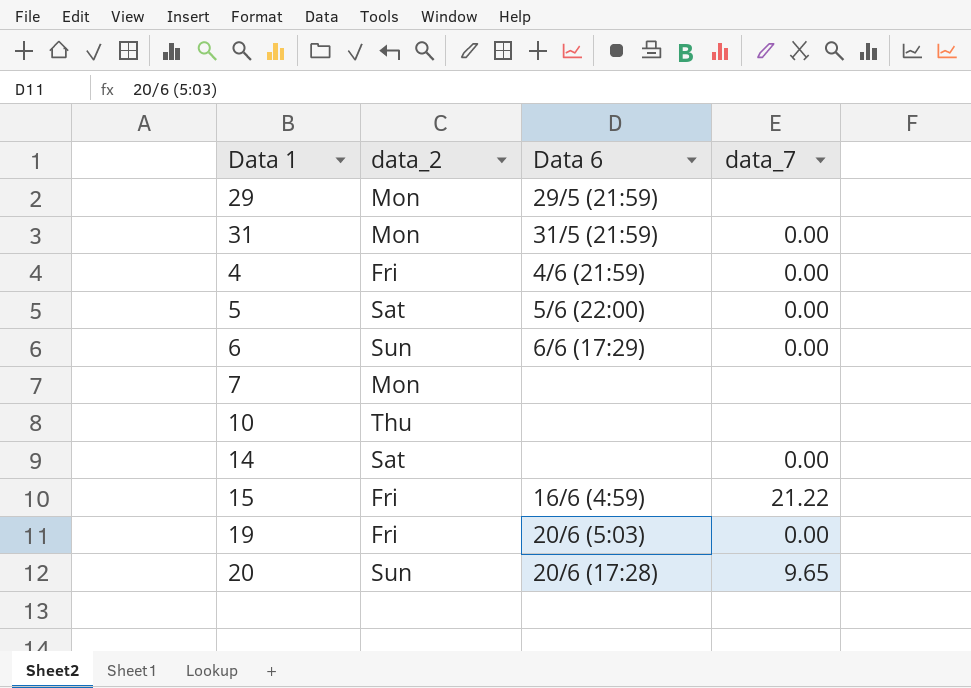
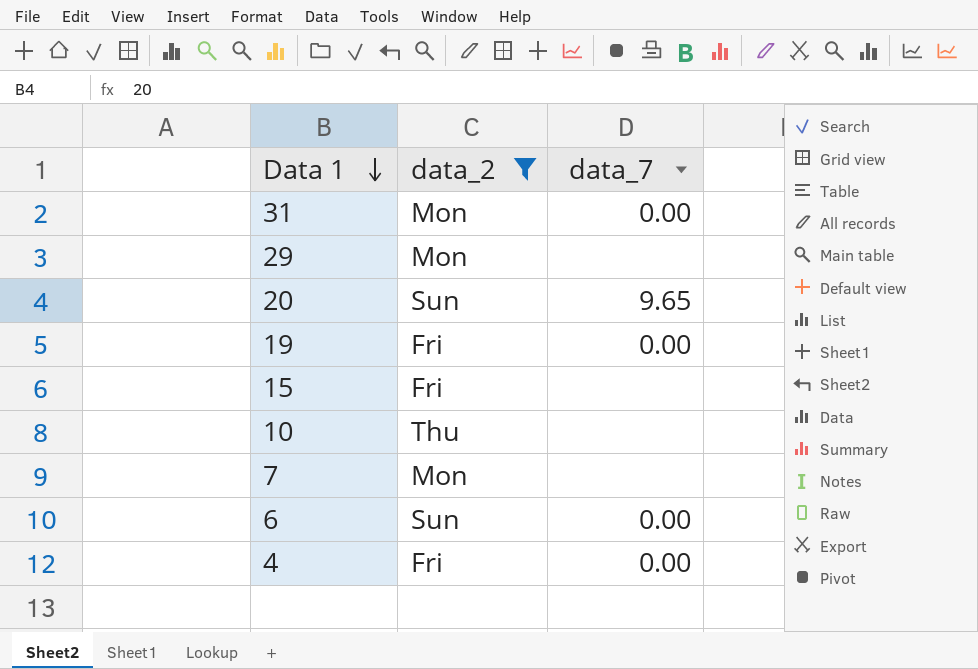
filter: none -> data_2 != Sat
row order: none -> Data 1 descending
column Data 6 | position: 3 -> none
15 | data_7: 21.22 -> none

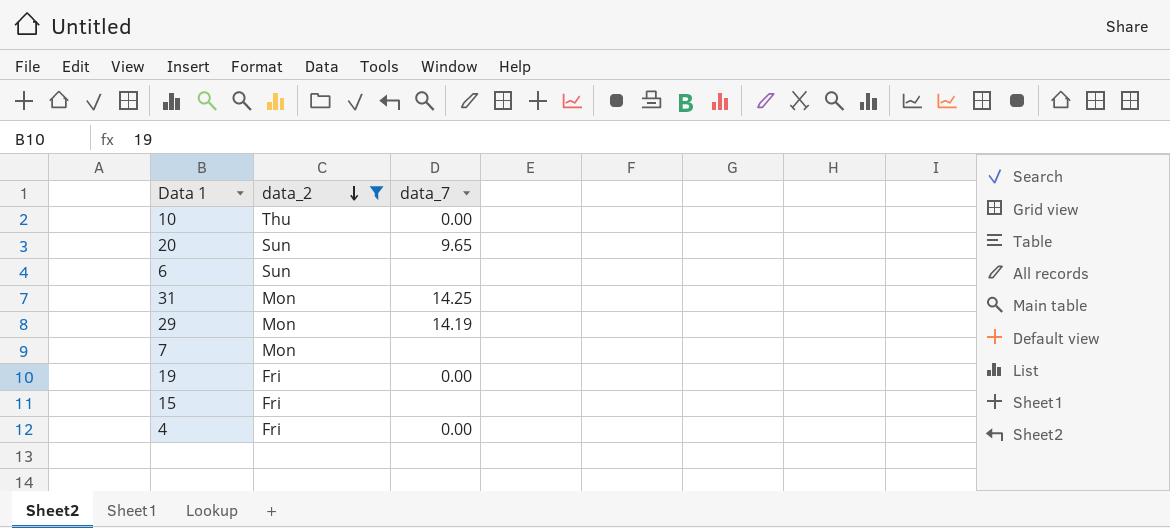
row order: Data 1 descending -> data_2 descending
10 | data_7: none -> 0.00
6 | data_7: 0.00 -> none
31 | data_7: 0.00 -> 14.25
29 | data_7: none -> 14.19

